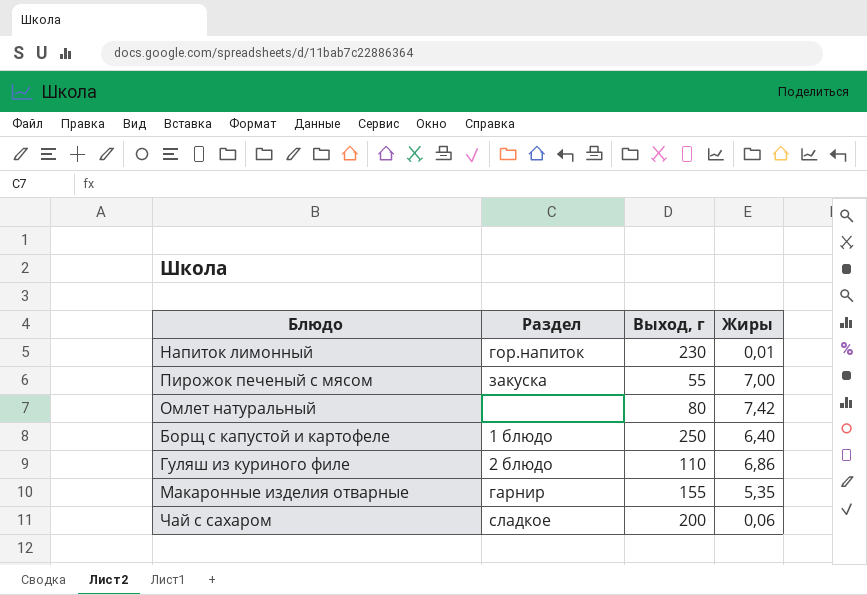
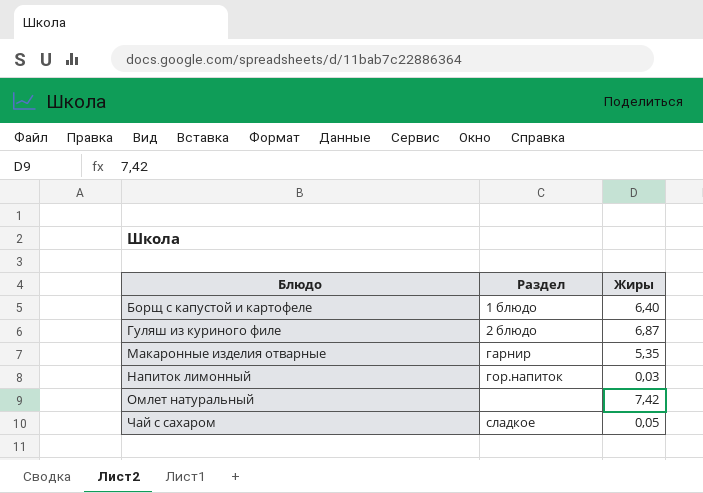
row order: none -> Блюдо ascending
column Выход, г | position: 3 -> none
row Пирожок печеный с мясом: закуска | 55 | 7,00 -> none
Гуляш из куриного филе | Жиры: 6,86 -> 6,87
Напиток лимонный | Жиры: 0,01 -> 0,03
Чай с сахаром | Жиры: 0,06 -> 0,05

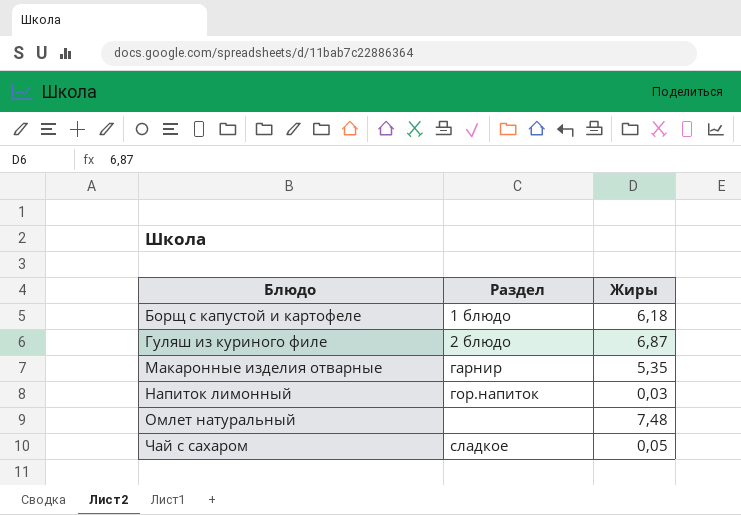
Борщ с капустой и картофеле | Жиры: 6,40 -> 6,18
Омлет натуральный | Жиры: 7,42 -> 7,48

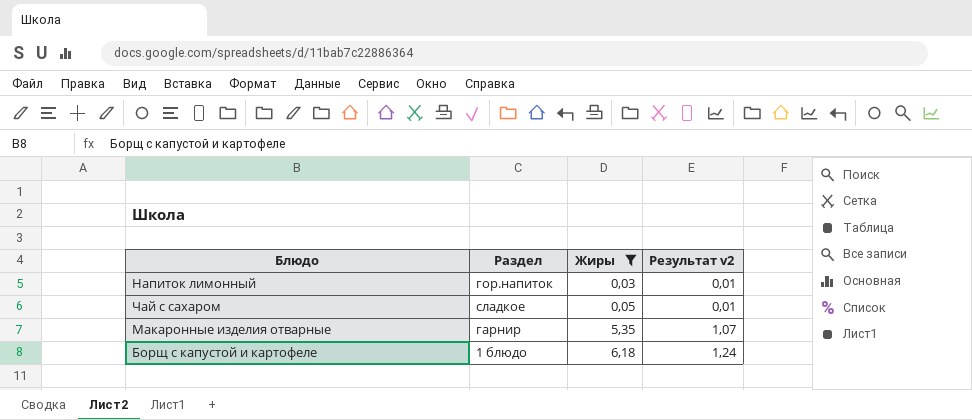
filter: none -> Жиры <= 6,18
row order: Блюдо ascending -> Жиры ascending
column Результат v2 | formula: none -> [Жиры] * 0,2

